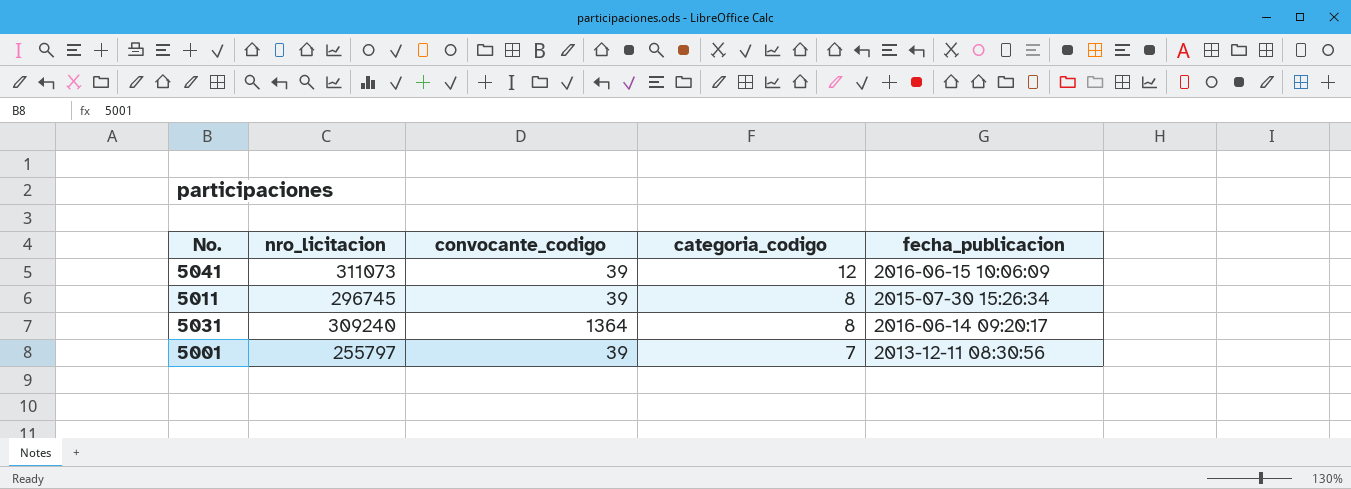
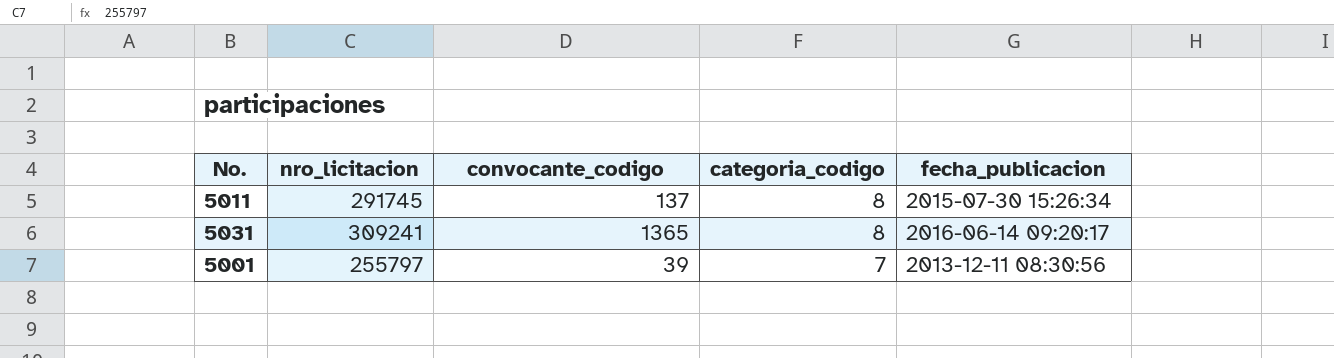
row 5041: 311073 | 39 | 12 | 2016-06-15 10:06:09 -> none
5011 | nro_licitacion: 296745 -> 291745
5011 | convocante_codigo: 39 -> 137
5031 | nro_licitacion: 309240 -> 309241
5031 | convocante_codigo: 1364 -> 1365

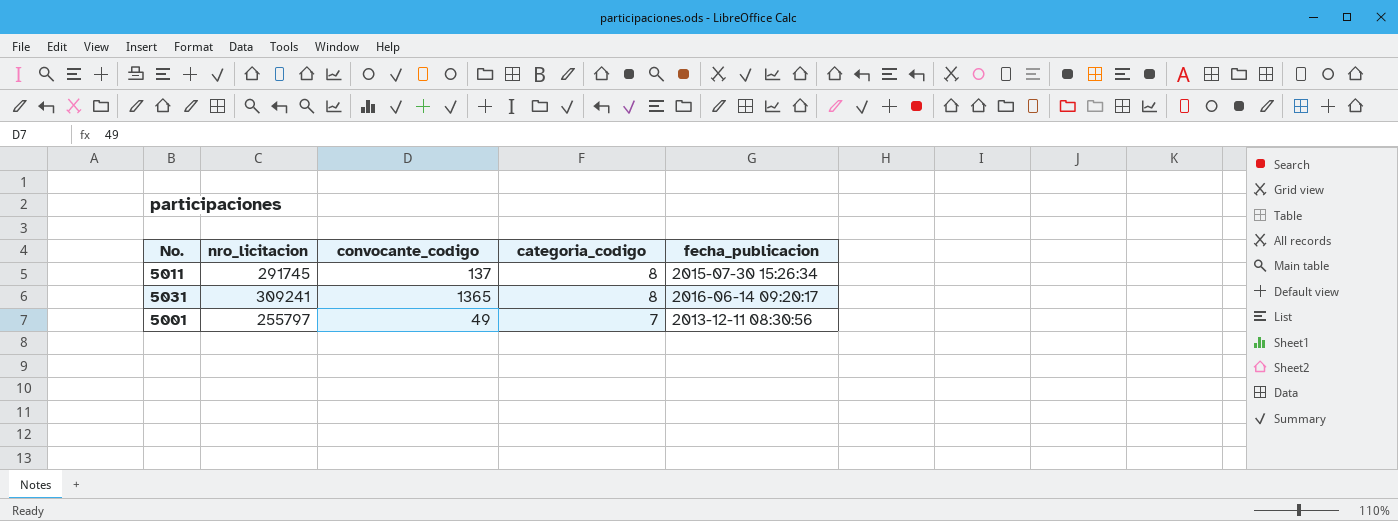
5001 | convocante_codigo: 39 -> 49

